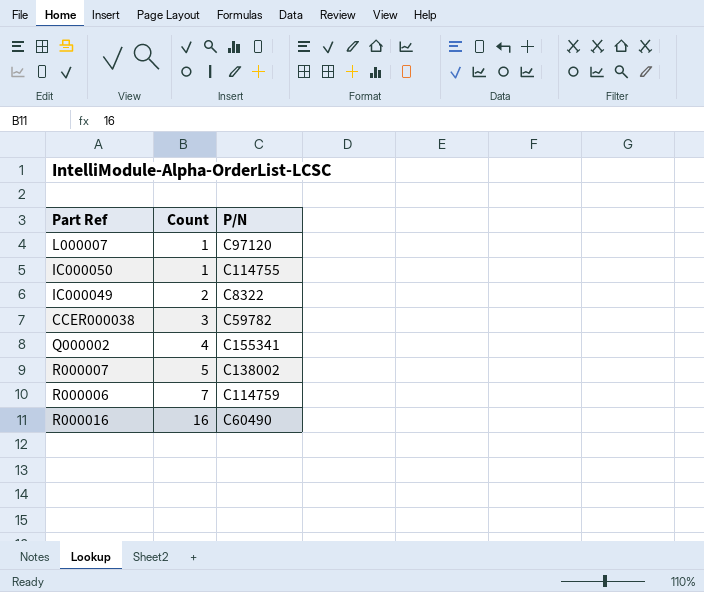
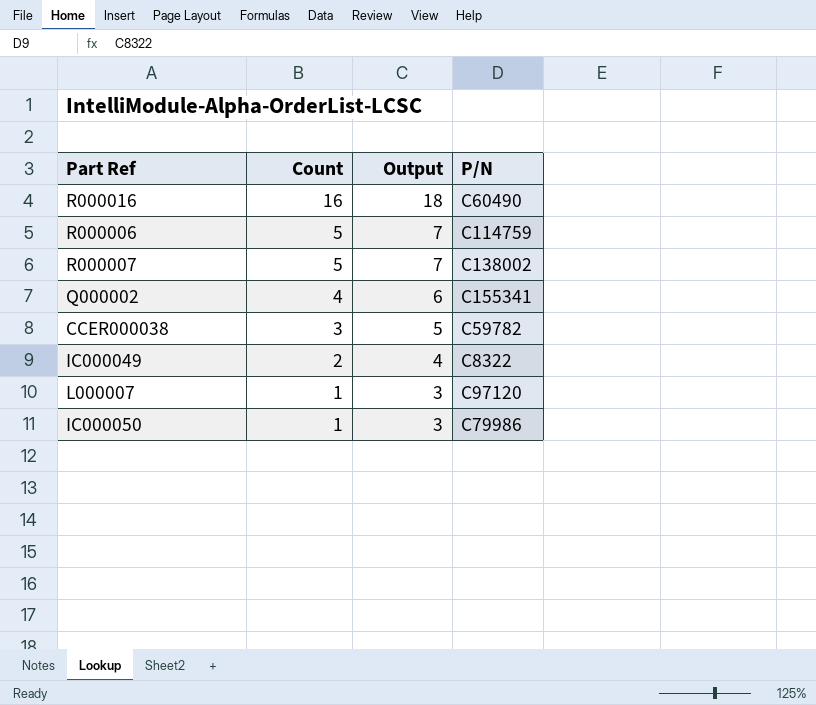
row order: Count ascending -> Count descending
column Output | formula: none -> [Count] + 2
R000006 | Count: 7 -> 5
IC000050 | P/N: C114755 -> C79986

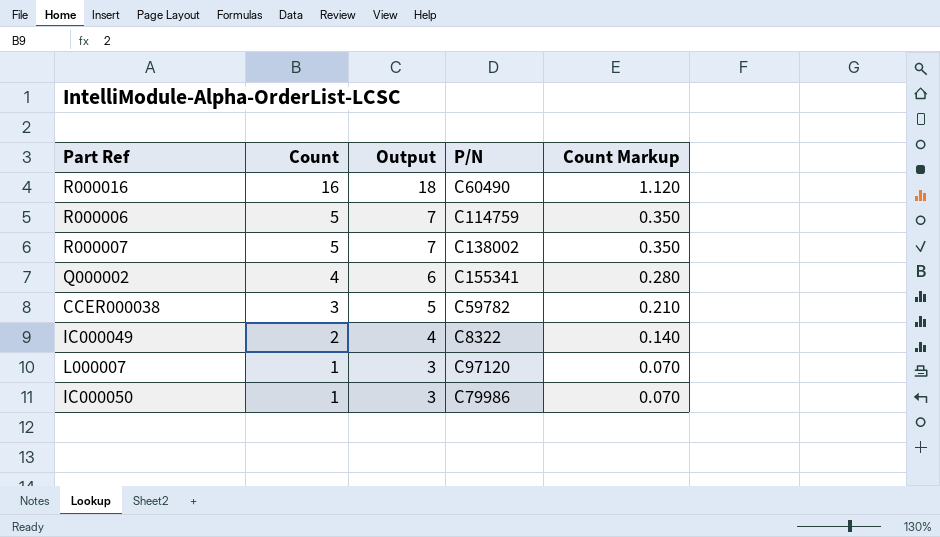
column Count Markup | formula: none -> [Count] * 0.07

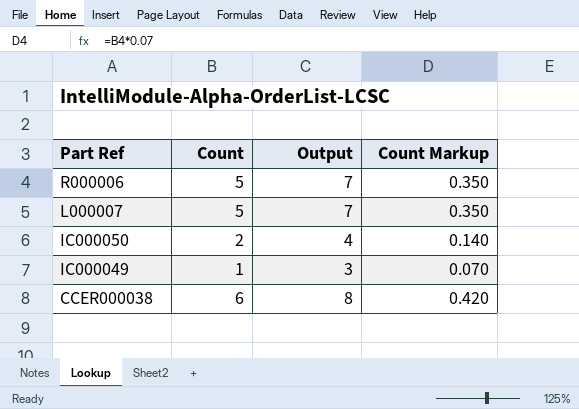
row order: Count descending -> Part Ref descending
column P/N | position: 4 -> none
row R000016: 16 | 18 | C60490 | 1.120 -> none
row R000007: 5 | 7 | C138002 | 0.350 -> none
row Q000002: 4 | 6 | C155341 | 0.280 -> none
L000007 | Count: 1 -> 5
L000007 | Output: 3 -> 7
L000007 | Count Markup: 0.070 -> 0.350
IC000050 | Count: 1 -> 2
IC000050 | Output: 3 -> 4
IC000050 | Count Markup: 0.070 -> 0.140
IC000049 | Count: 2 -> 1
IC000049 | Output: 4 -> 3
IC000049 | Count Markup: 0.140 -> 0.070
CCER000038 | Count: 3 -> 6
CCER000038 | Output: 5 -> 8
CCER000038 | Count Markup: 0.210 -> 0.420

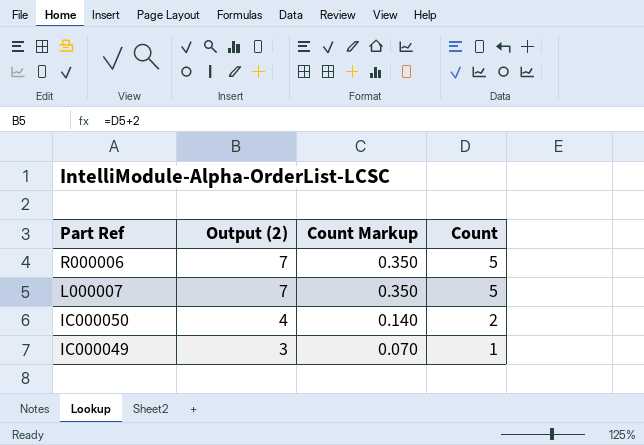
column name: Output -> Output (2)
column Count | position: 2 -> 4
row CCER000038: 6 | 8 | 0.420 -> none

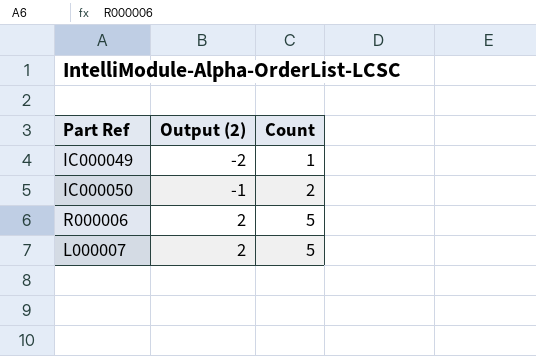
row order: Part Ref descending -> Output (2) ascending
column Count Markup | formula: [Count] * 0.07 -> none
column Output (2) | formula: [Count] + 2 -> [Count] - 3

